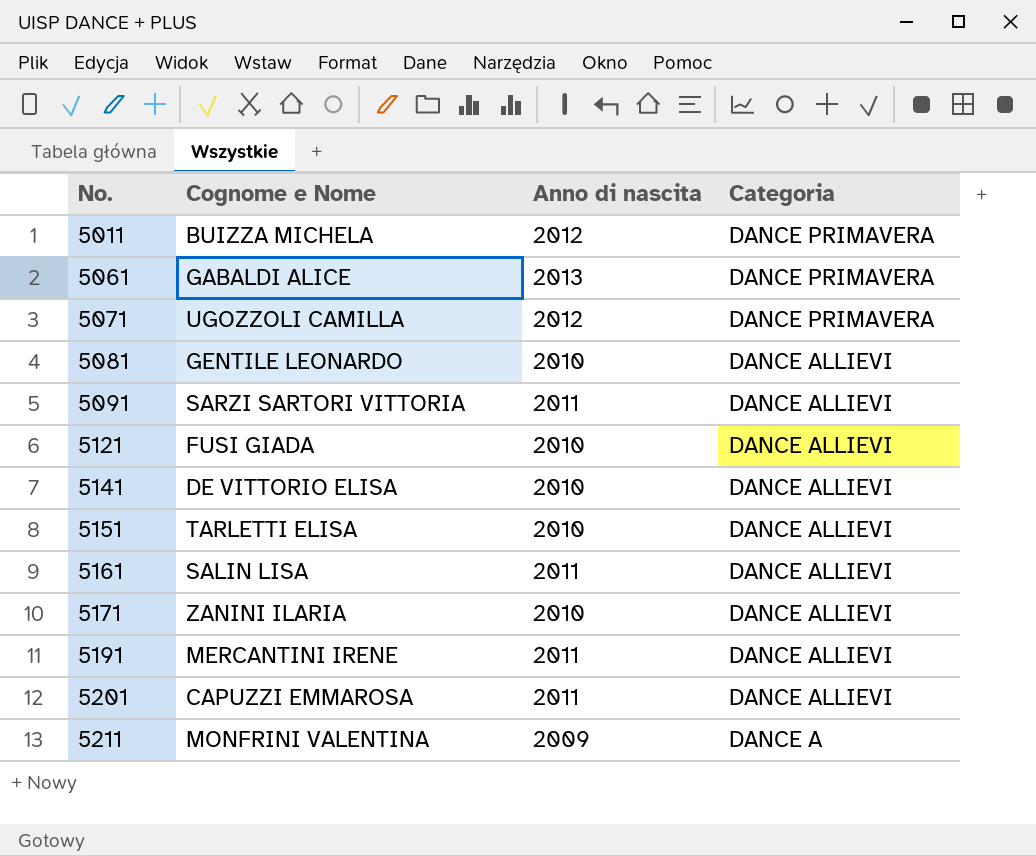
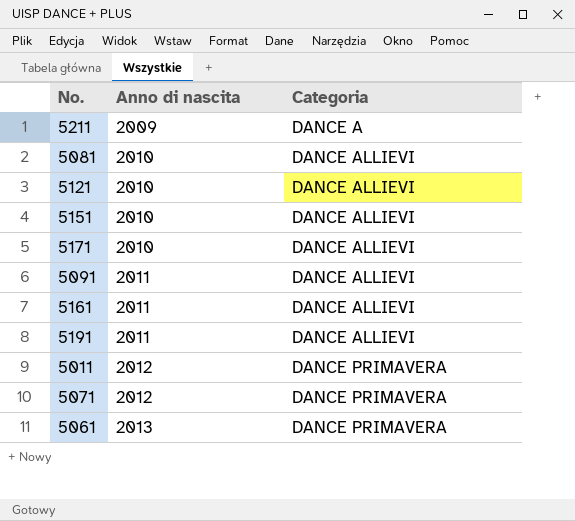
row order: No. ascending -> Anno di nascita ascending
column Cognome e Nome | position: 2 -> none
row 5141: DE VITTORIO ELISA | 2010 | DANCE ALLIEVI -> none
row 5201: CAPUZZI EMMAROSA | 2011 | DANCE ALLIEVI -> none

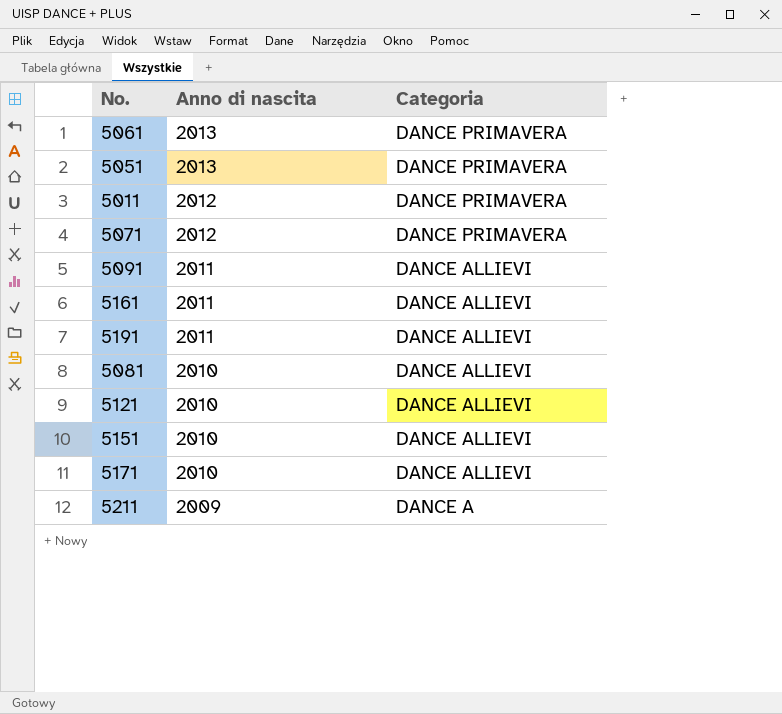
row order: Anno di nascita ascending -> Anno di nascita descending
row 5051: none -> 2013 | DANCE PRIMAVERA

